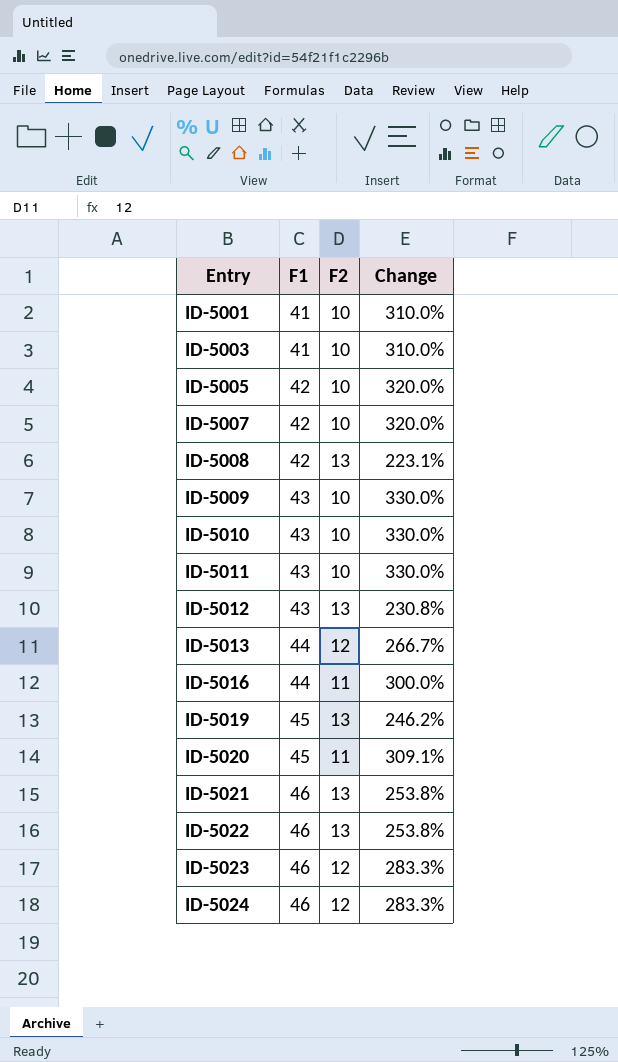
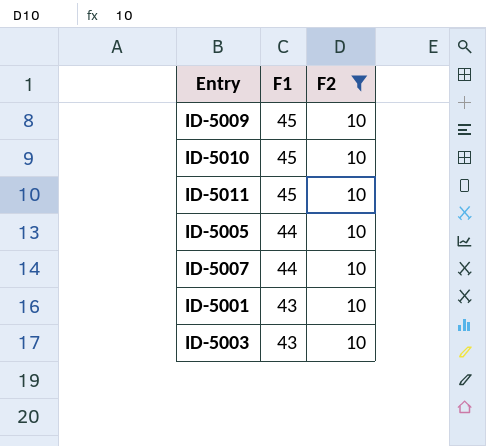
filter: none -> F2 = 10
row order: Entry ascending -> F1 descending
column Change | formula: ([F1] - [F2]) / [F2] -> none
ID-5009 | F1: 43 -> 45
ID-5010 | F1: 43 -> 45
ID-5011 | F1: 43 -> 45
ID-5005 | F1: 42 -> 44
ID-5007 | F1: 42 -> 44
ID-5001 | F1: 41 -> 43
ID-5003 | F1: 41 -> 43

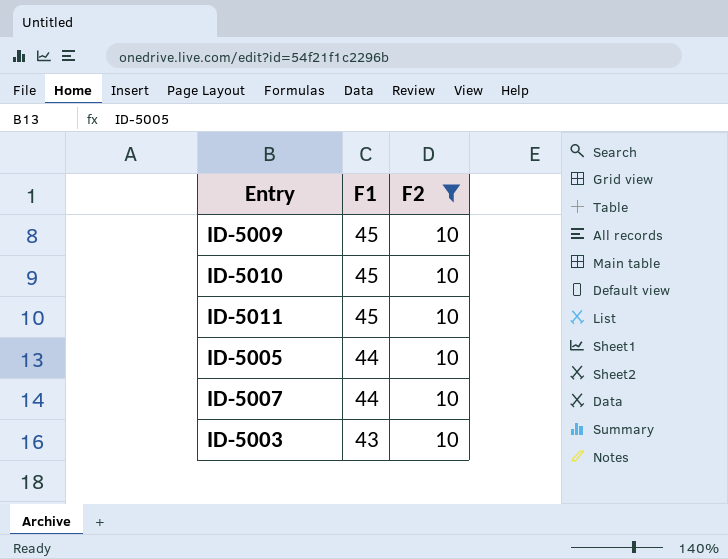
row ID-5001: 43 | 10 -> none

